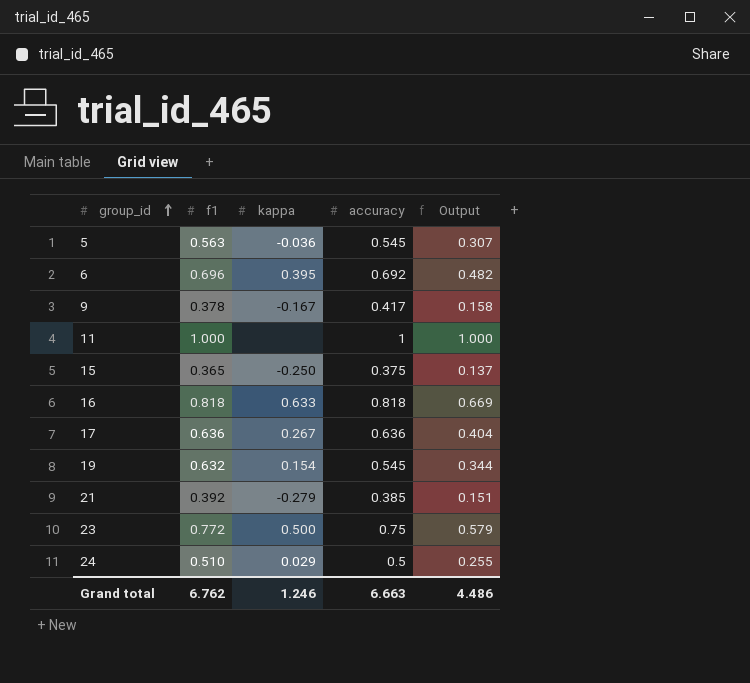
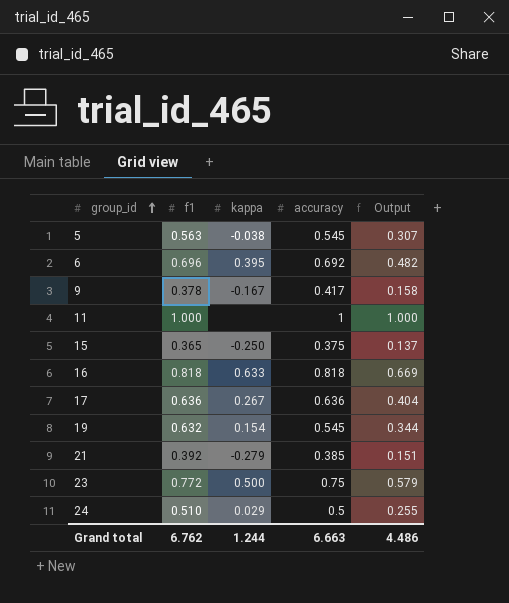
5 | kappa: -0.036 -> -0.038
Grand total | kappa: 1.246 -> 1.244

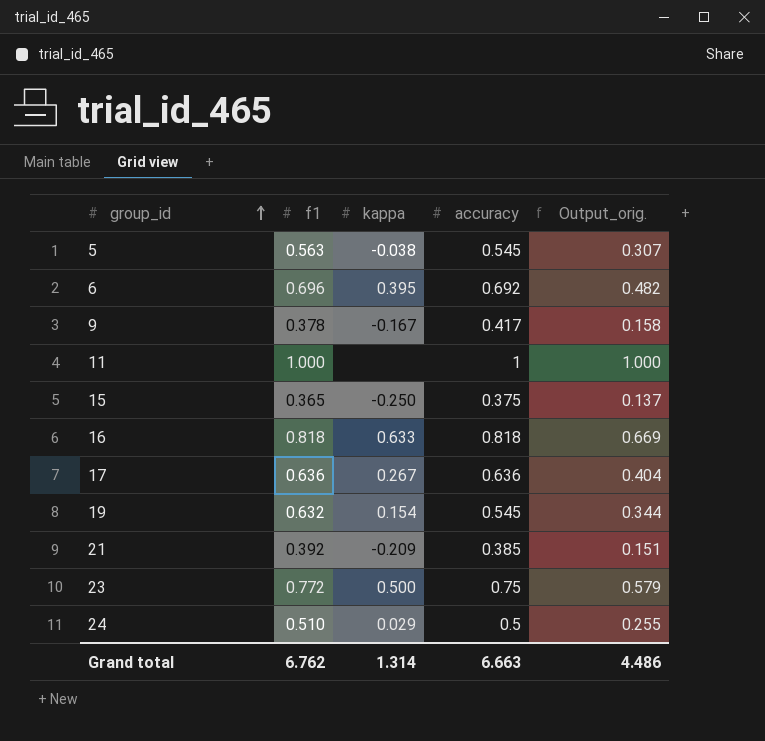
column name: Output -> Output_orig.
21 | kappa: -0.279 -> -0.209
Grand total | kappa: 1.244 -> 1.314

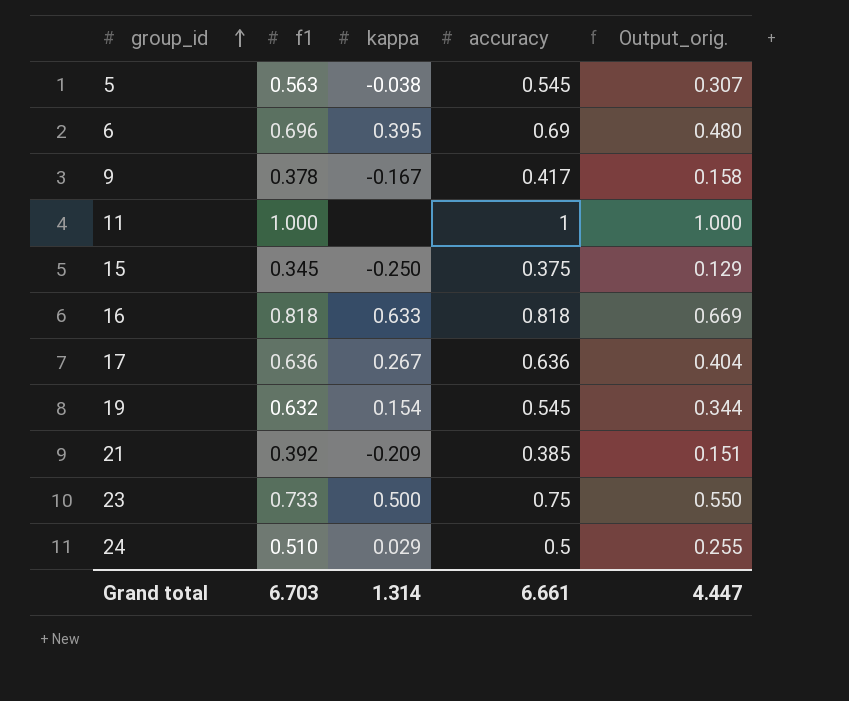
6 | accuracy: 0.692 -> 0.69
6 | Output_orig.: 0.482 -> 0.480
15 | f1: 0.365 -> 0.345
15 | Output_orig.: 0.137 -> 0.129
23 | f1: 0.772 -> 0.733
23 | Output_orig.: 0.579 -> 0.550
Grand total | f1: 6.762 -> 6.703
Grand total | accuracy: 6.663 -> 6.661
Grand total | Output_orig.: 4.486 -> 4.447

